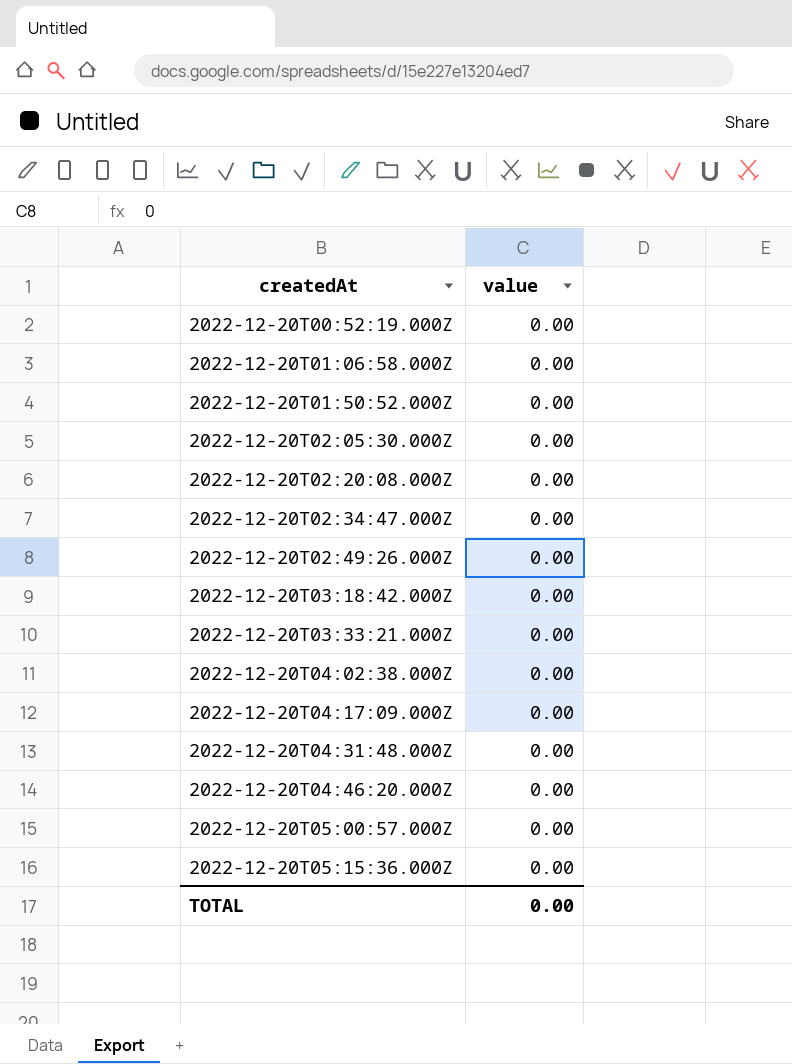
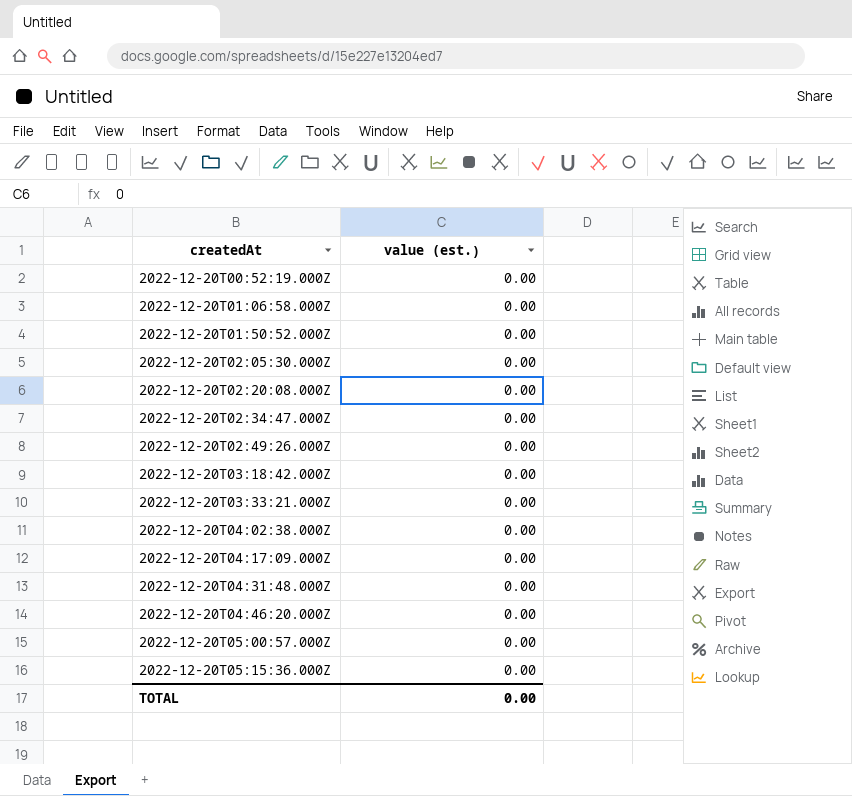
column name: value -> value (est.)

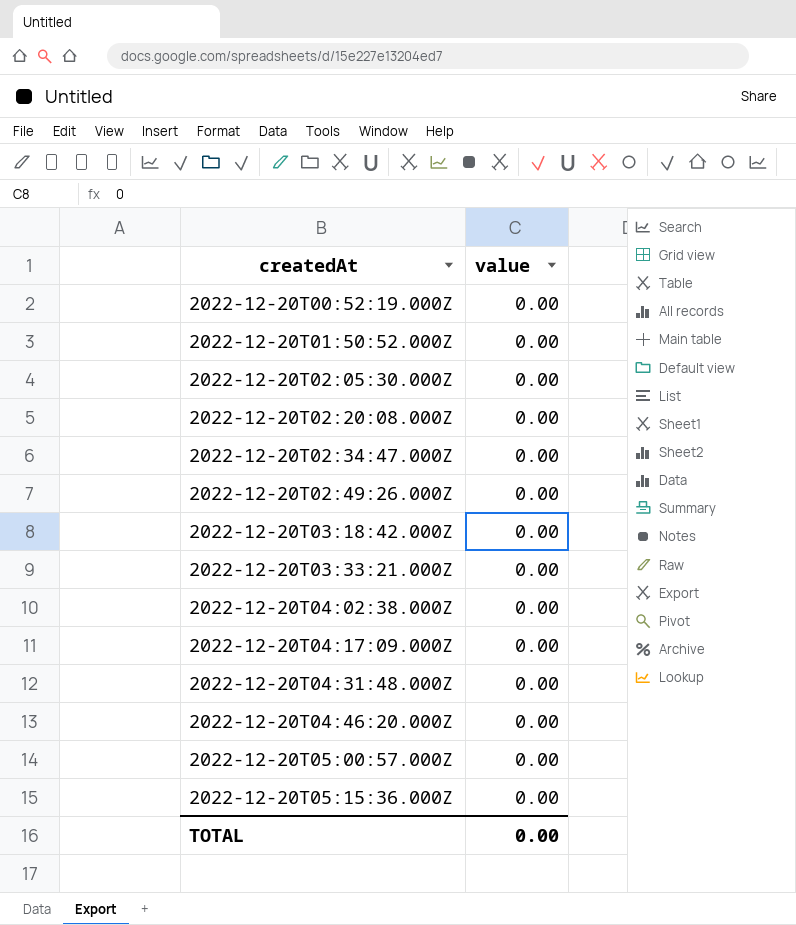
column name: value (est.) -> value
row 2022-12-20T01:06:58.000Z: 0.00 -> none

